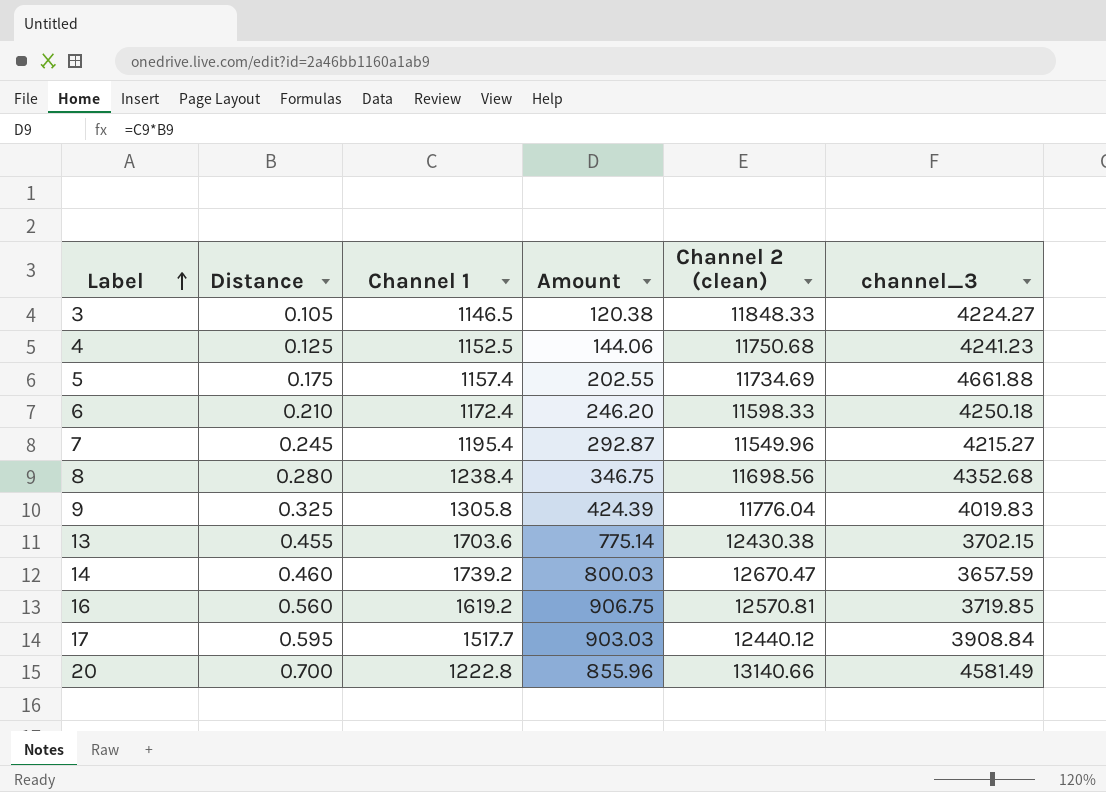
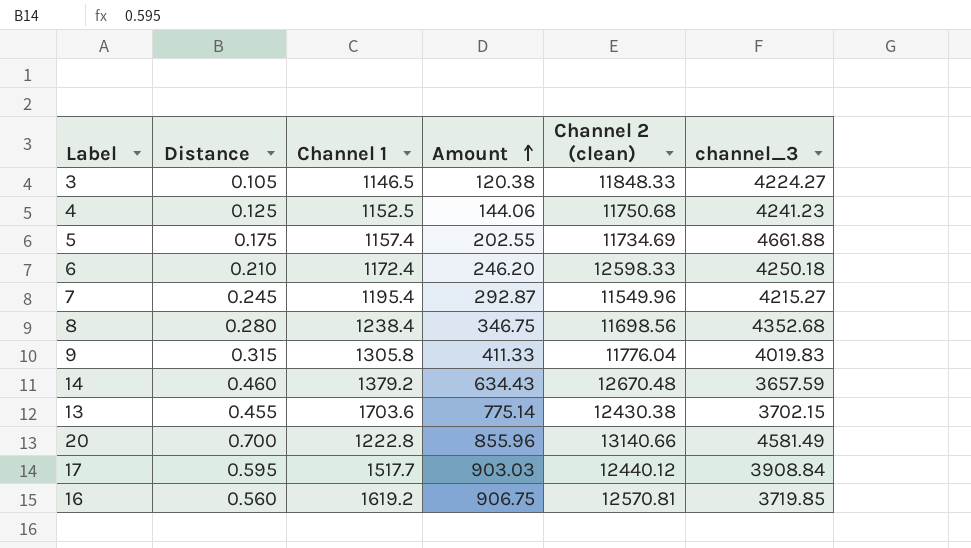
row order: Label ascending -> Amount ascending
6 | Channel 2 (clean): 11598.33 -> 12598.33
9 | Distance: 0.325 -> 0.315
9 | Amount: 424.39 -> 411.33
14 | Channel 1: 1739.2 -> 1379.2
14 | Amount: 800.03 -> 634.43
14 | Channel 2 (clean): 12670.47 -> 12670.48

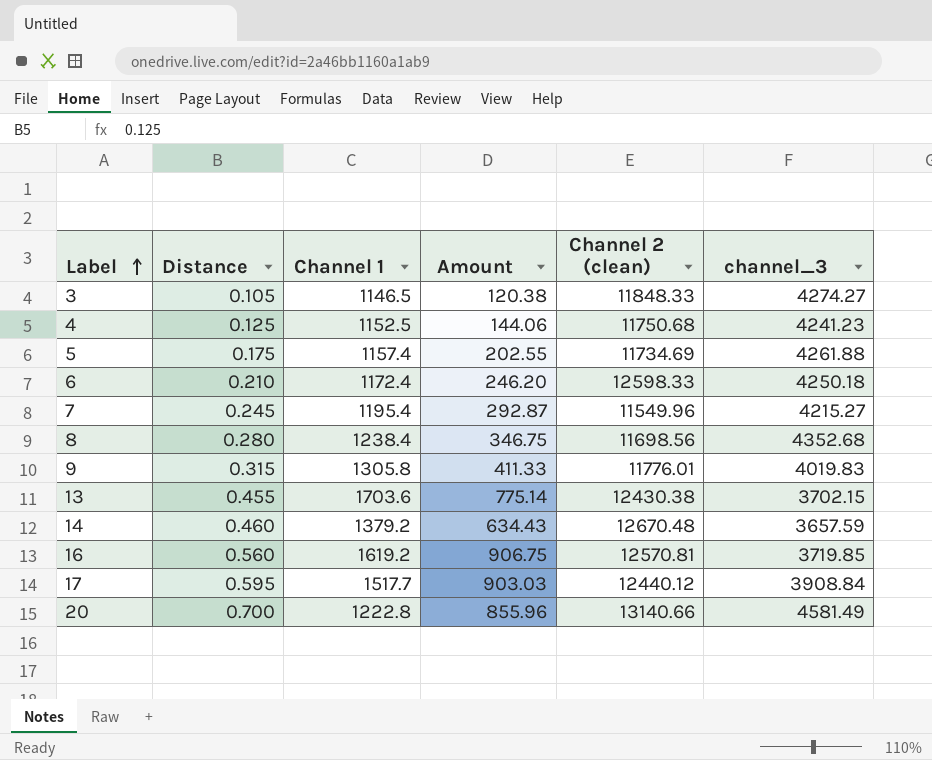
row order: Amount ascending -> Label ascending
3 | channel_3: 4224.27 -> 4274.27
5 | channel_3: 4661.88 -> 4261.88
9 | Channel 2 (clean): 11776.04 -> 11776.01

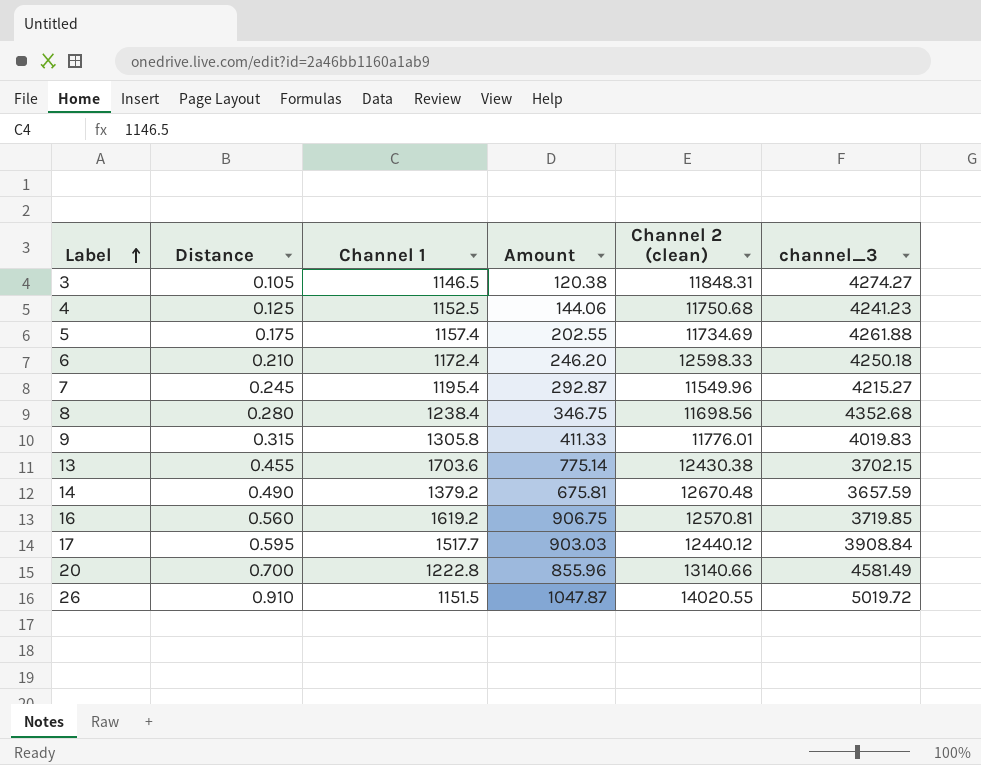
3 | Channel 2 (clean): 11848.33 -> 11848.31
14 | Distance: 0.460 -> 0.490
14 | Amount: 634.43 -> 675.81
row 26: none -> 0.910 | 1151.5 | 1047.87 | 14020.55 | 5019.72

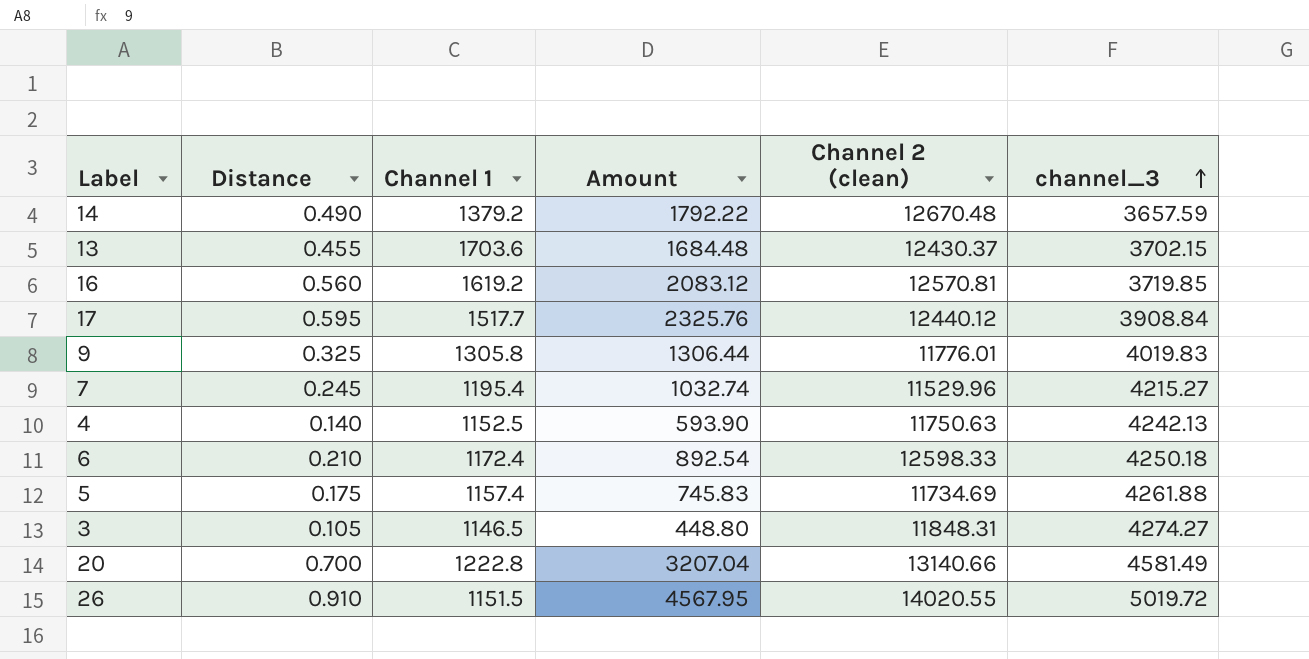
row order: Label ascending -> channel_3 ascending
column Amount | formula: [Distance] * [Channel 1] -> [Distance] * [channel_3]
row 8: 0.280 | 1238.4 | 346.75 | 11698.56 | 4352.68 -> none
13 | Channel 2 (clean): 12430.38 -> 12430.37
9 | Distance: 0.315 -> 0.325
7 | Channel 2 (clean): 11549.96 -> 11529.96
4 | Distance: 0.125 -> 0.140
4 | Channel 2 (clean): 11750.68 -> 11750.63
4 | channel_3: 4241.23 -> 4242.13

